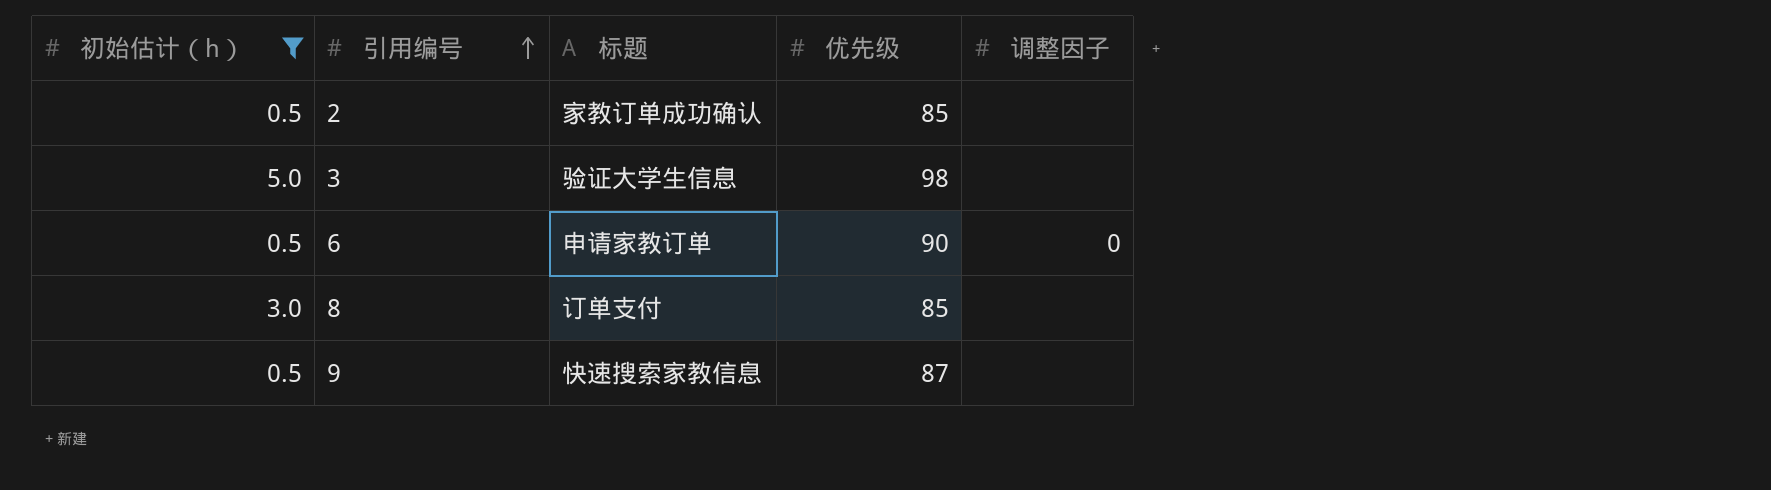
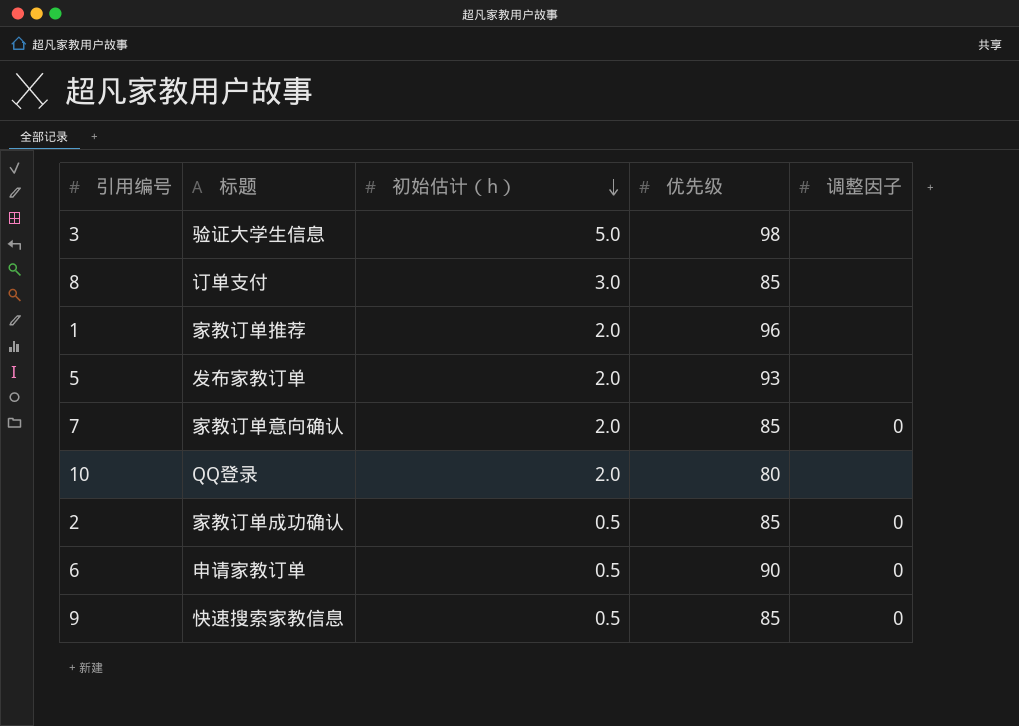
filter: 初始估计（h） != 2.0 -> none
row order: 引用编号 ascending -> 初始估计（h） descending
column 初始估计（h） | position: 1 -> 3
2 | 调整因子: none -> 0
9 | 优先级: 87 -> 85
9 | 调整因子: none -> 0

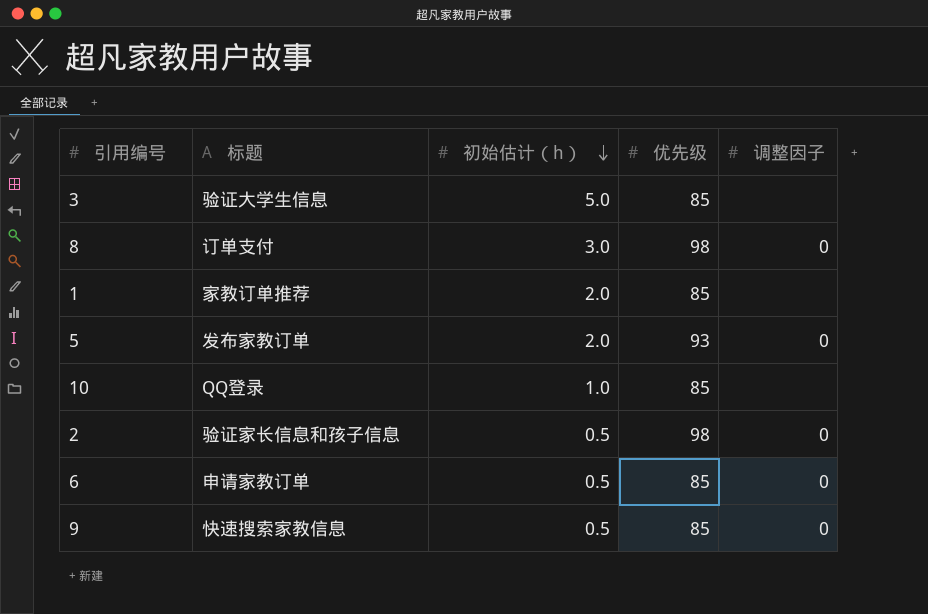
row 7: 家教订单意向确认 | 2.0 | 85 | 0 -> none
3 | 优先级: 98 -> 85
8 | 优先级: 85 -> 98
8 | 调整因子: none -> 0
1 | 优先级: 96 -> 85
5 | 调整因子: none -> 0
10 | 初始估计（h）: 2.0 -> 1.0
10 | 优先级: 80 -> 85
2 | 标题: 家教订单成功确认 -> 验证家长信息和孩子信息
2 | 优先级: 85 -> 98
6 | 优先级: 90 -> 85

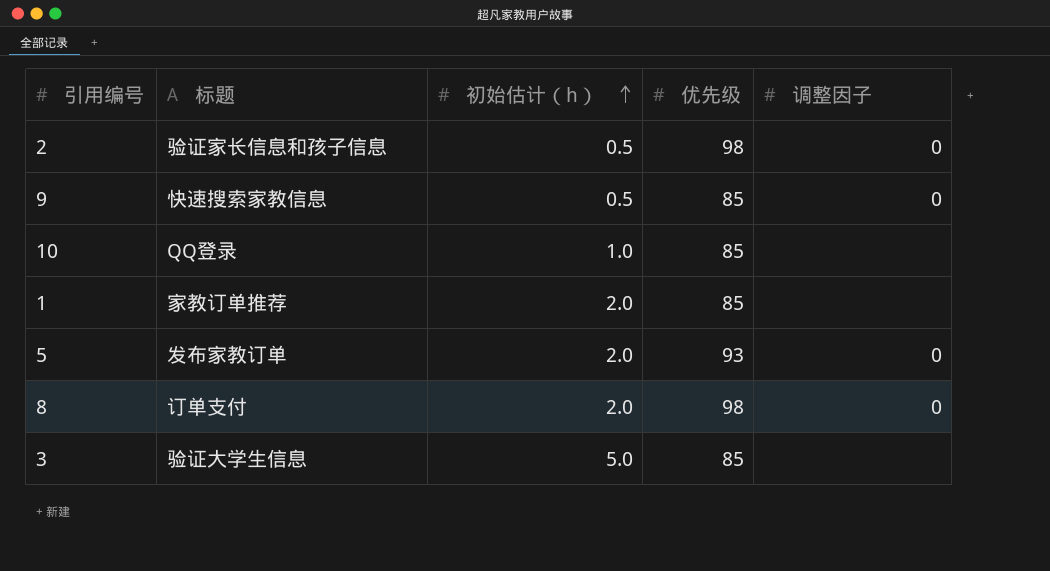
row order: 初始估计（h） descending -> 初始估计（h） ascending
row 6: 申请家教订单 | 0.5 | 85 | 0 -> none
8 | 初始估计（h）: 3.0 -> 2.0

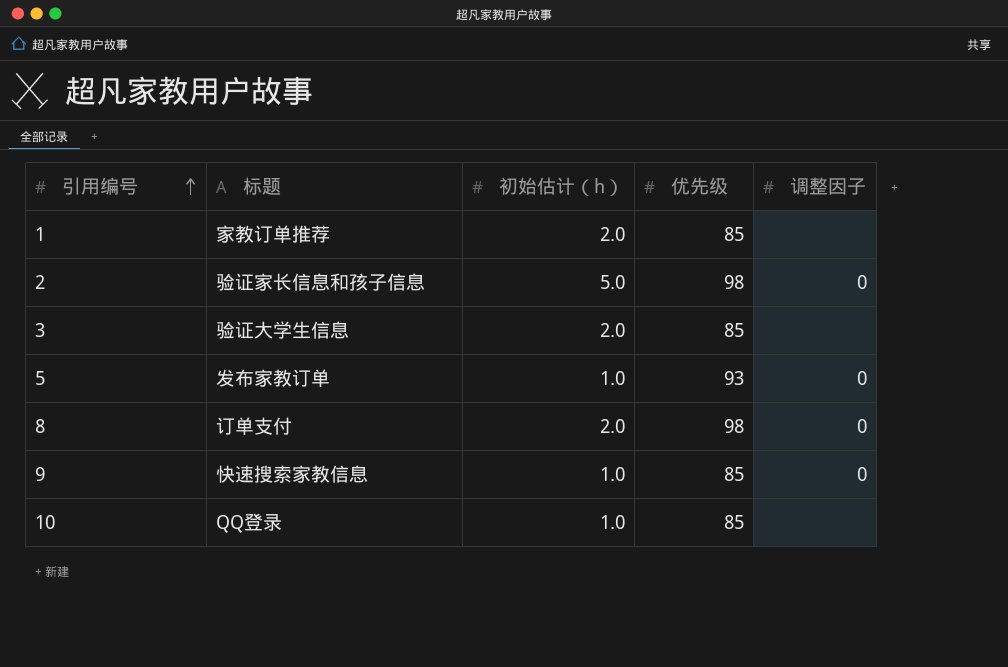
row order: 初始估计（h） ascending -> 引用编号 ascending
2 | 初始估计（h）: 0.5 -> 5.0
3 | 初始估计（h）: 5.0 -> 2.0
5 | 初始估计（h）: 2.0 -> 1.0
9 | 初始估计（h）: 0.5 -> 1.0

